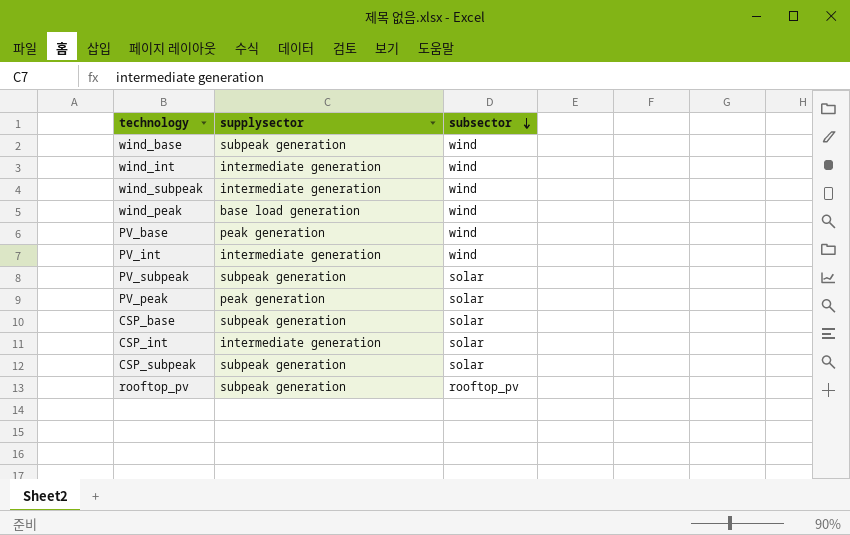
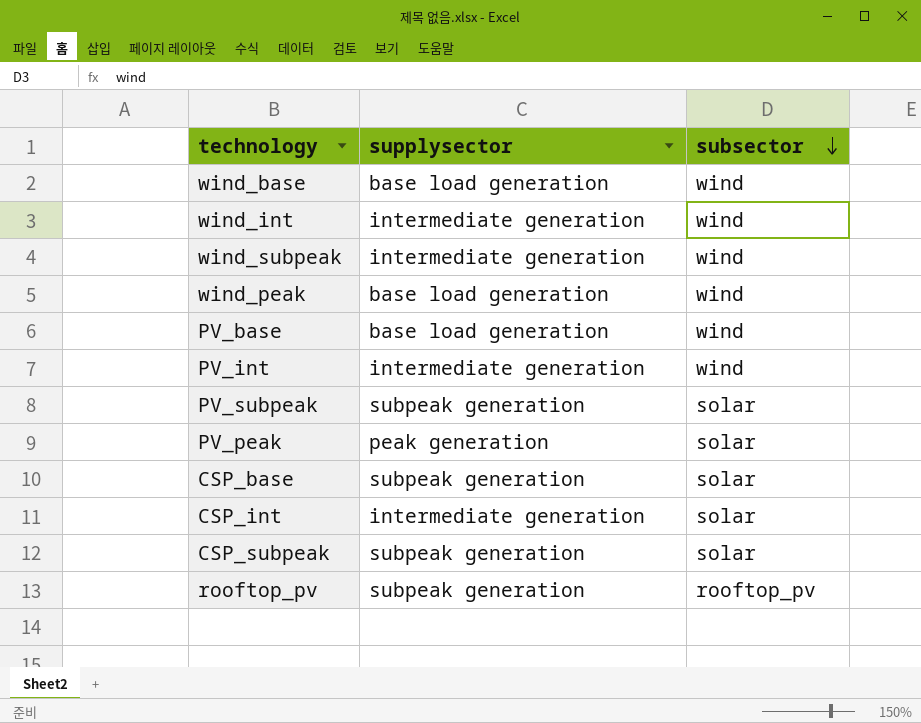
wind_base | supplysector: subpeak generation -> base load generation
PV_base | supplysector: peak generation -> base load generation

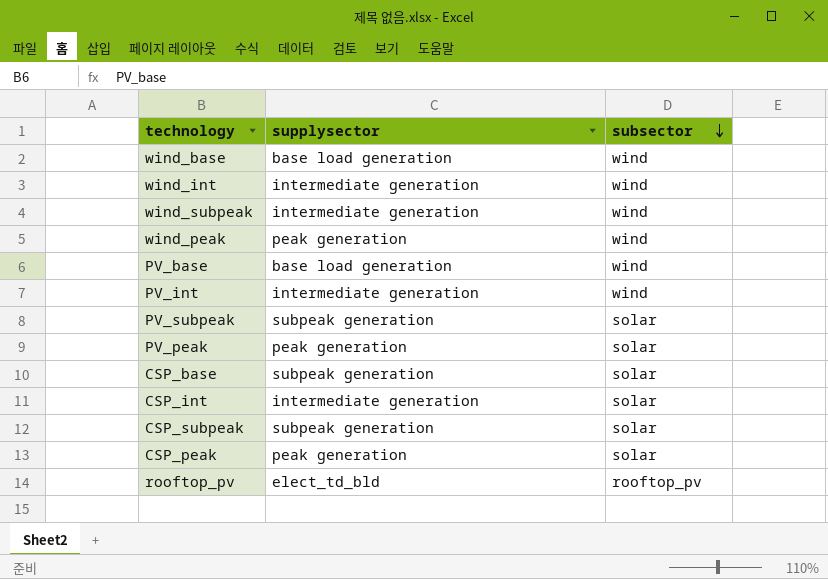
wind_peak | supplysector: base load generation -> peak generation
row CSP_peak: none -> peak generation | solar
rooftop_pv | supplysector: subpeak generation -> elect_td_bld

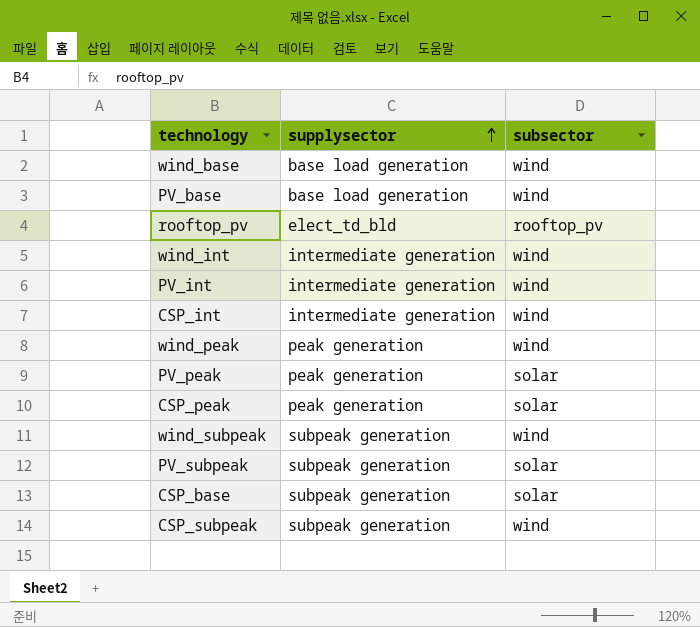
row order: subsector descending -> supplysector ascending
CSP_int | subsector: solar -> wind
wind_subpeak | supplysector: intermediate generation -> subpeak generation
CSP_subpeak | subsector: solar -> wind

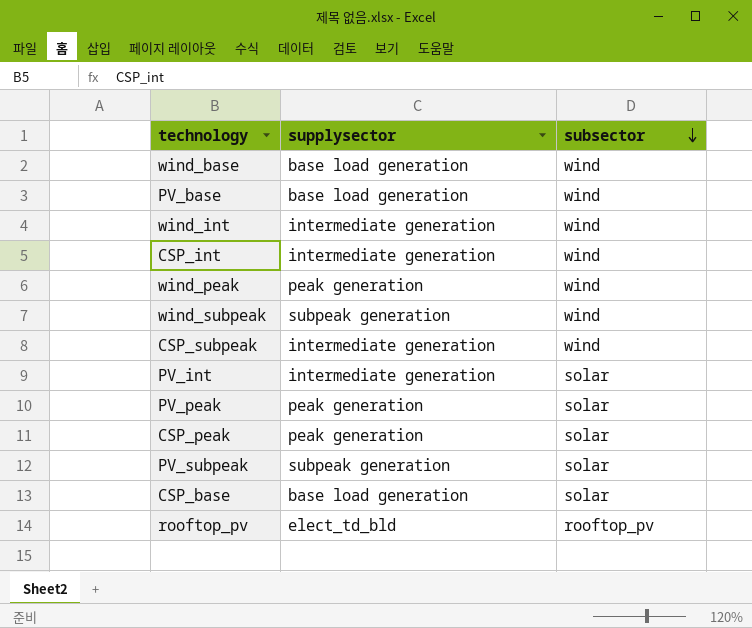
row order: supplysector ascending -> subsector descending
CSP_subpeak | supplysector: subpeak generation -> intermediate generation
PV_int | subsector: wind -> solar
CSP_base | supplysector: subpeak generation -> base load generation

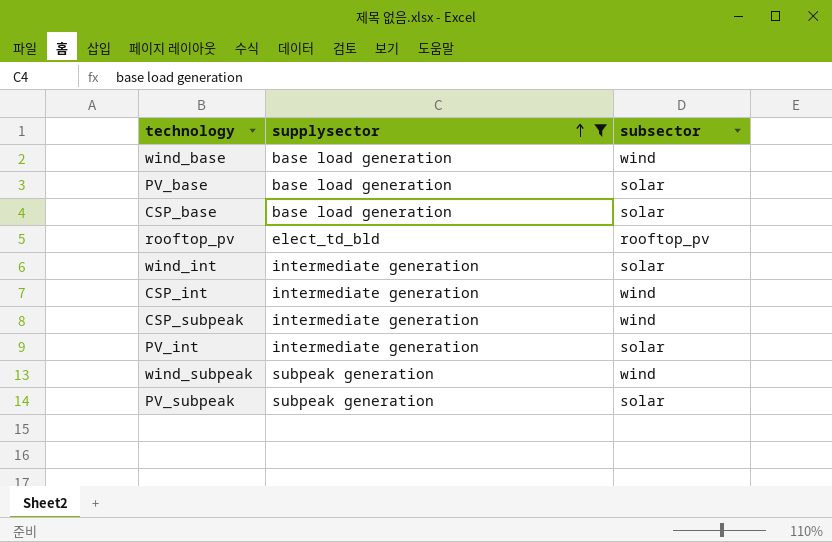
filter: none -> supplysector != peak generation
row order: subsector descending -> supplysector ascending
PV_base | subsector: wind -> solar
wind_int | subsector: wind -> solar

